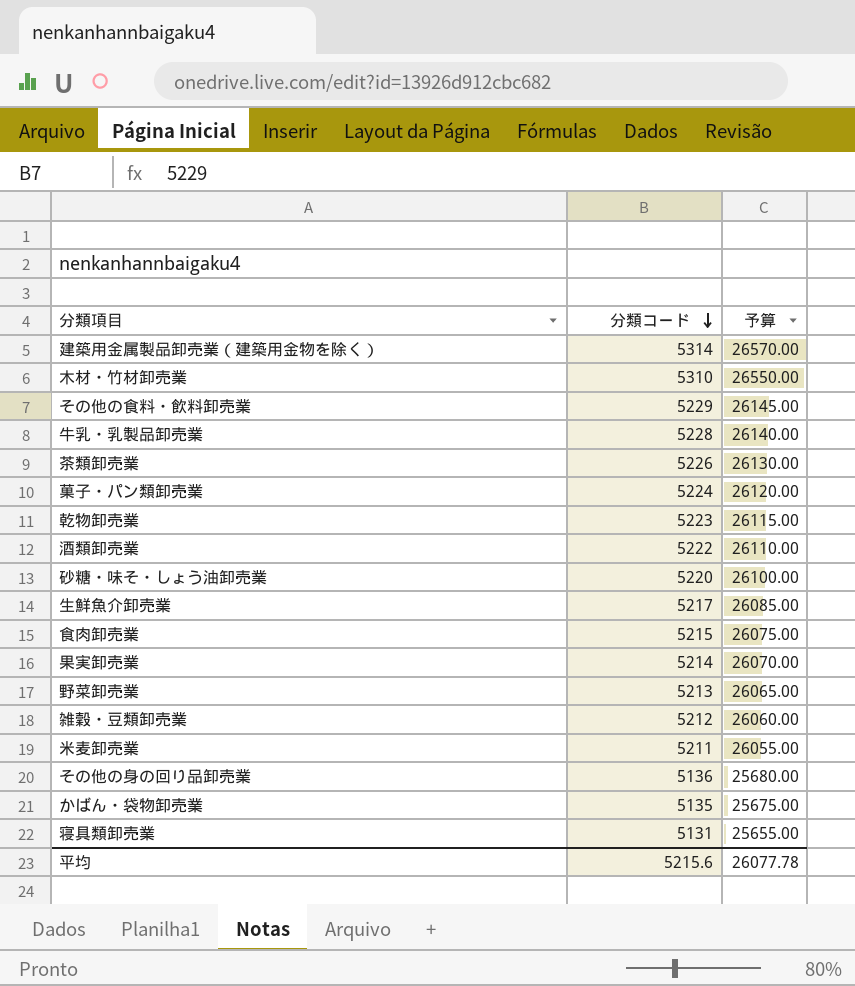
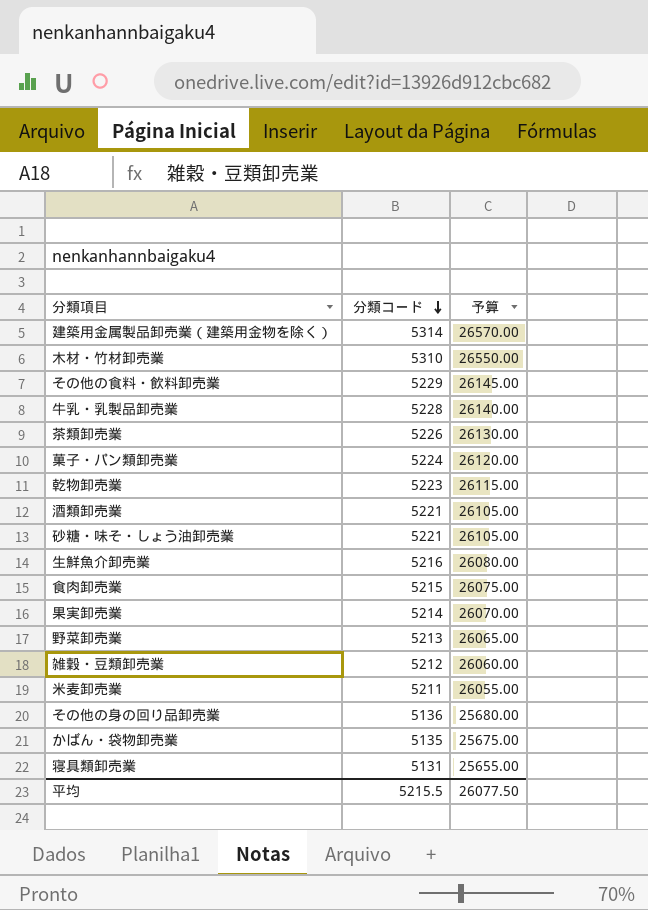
酒類卸売業 | 分類コード: 5222 -> 5221
酒類卸売業 | 予算: 26110.00 -> 26105.00
砂糖・味そ・しょう油卸売業 | 分類コード: 5220 -> 5221
砂糖・味そ・しょう油卸売業 | 予算: 26100.00 -> 26105.00
生鮮魚介卸売業 | 分類コード: 5217 -> 5216
生鮮魚介卸売業 | 予算: 26085.00 -> 26080.00
平均 | 分類コード: 5215.6 -> 5215.5
平均 | 予算: 26077.78 -> 26077.50

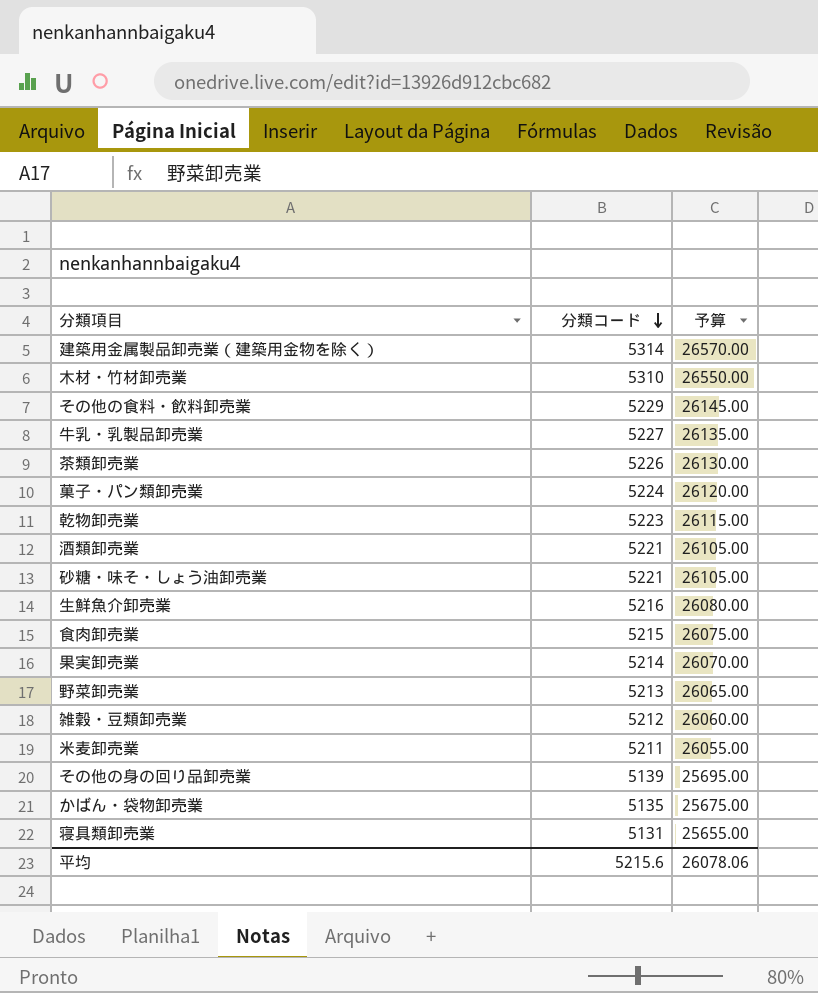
牛乳・乳製品卸売業 | 分類コード: 5228 -> 5227
牛乳・乳製品卸売業 | 予算: 26140.00 -> 26135.00
その他の身の回り品卸売業 | 分類コード: 5136 -> 5139
その他の身の回り品卸売業 | 予算: 25680.00 -> 25695.00
平均 | 分類コード: 5215.5 -> 5215.6
平均 | 予算: 26077.50 -> 26078.06

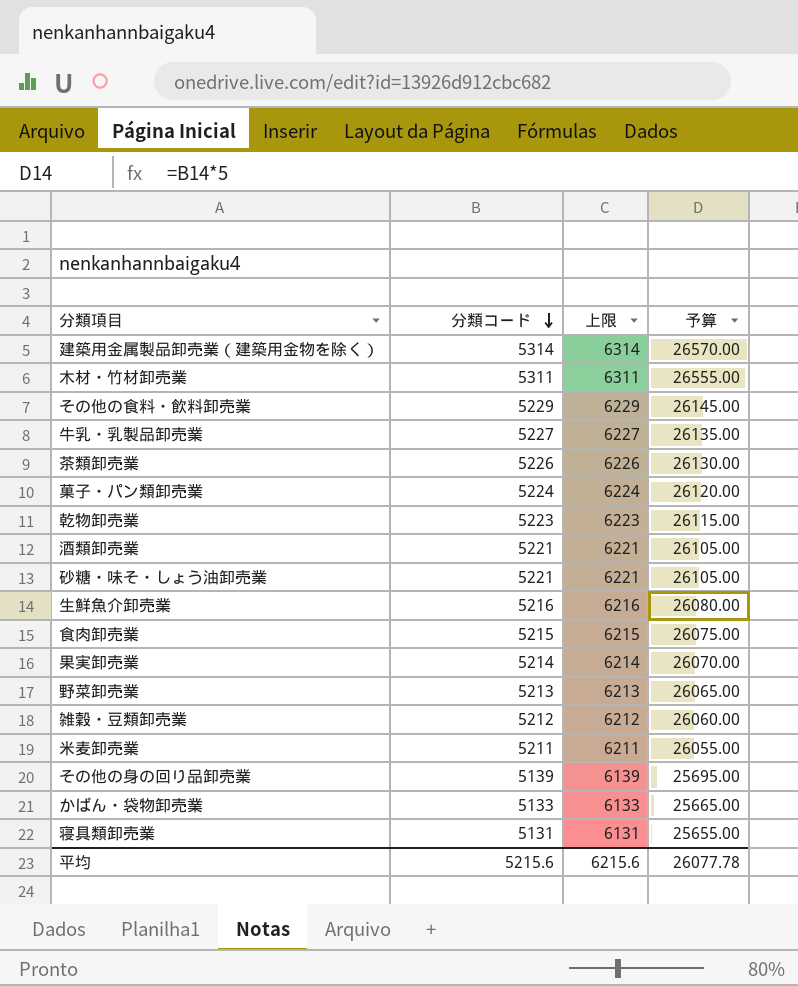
column 上限 | formula: none -> [分類コード] + 1000
木材・竹材卸売業 | 分類コード: 5310 -> 5311
木材・竹材卸売業 | 予算: 26550.00 -> 26555.00
かばん・袋物卸売業 | 分類コード: 5135 -> 5133
かばん・袋物卸売業 | 予算: 25675.00 -> 25665.00
平均 | 予算: 26078.06 -> 26077.78

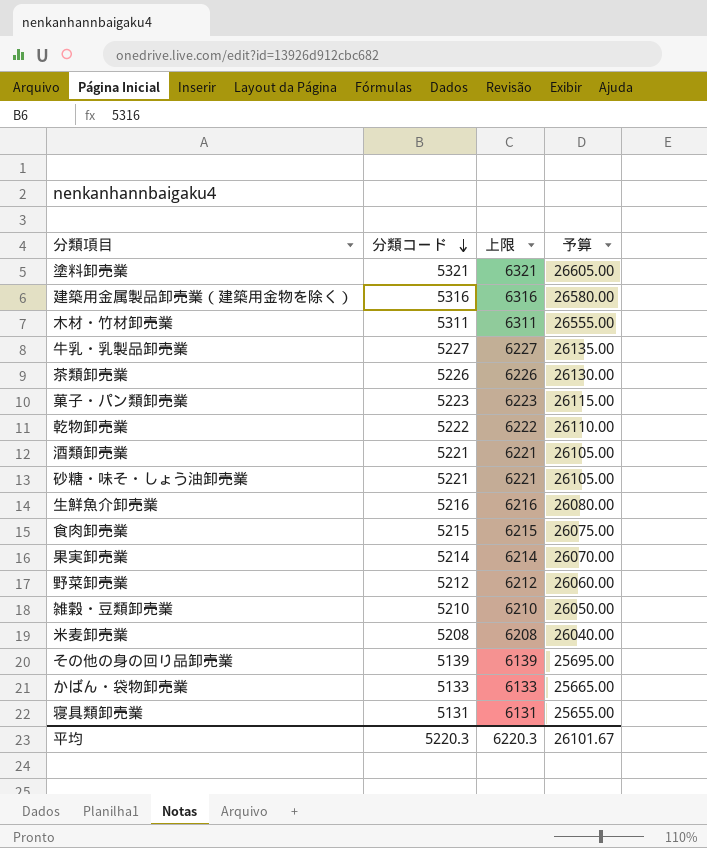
row その他の食料・飲料卸売業: 5229 | 6229 | 26145.00 -> none
row 塗料卸売業: none -> 5321 | 6321 | 26605.00
建築用金属製品卸売業（建築用金物を除く） | 分類コード: 5314 -> 5316
建築用金属製品卸売業（建築用金物を除く） | 上限: 6314 -> 6316
建築用金属製品卸売業（建築用金物を除く） | 予算: 26570.00 -> 26580.00
菓子・パン類卸売業 | 分類コード: 5224 -> 5223
菓子・パン類卸売業 | 上限: 6224 -> 6223
菓子・パン類卸売業 | 予算: 26120.00 -> 26115.00
乾物卸売業 | 分類コード: 5223 -> 5222
乾物卸売業 | 上限: 6223 -> 6222
乾物卸売業 | 予算: 26115.00 -> 26110.00
野菜卸売業 | 分類コード: 5213 -> 5212
野菜卸売業 | 上限: 6213 -> 6212
野菜卸売業 | 予算: 26065.00 -> 26060.00
雑穀・豆類卸売業 | 分類コード: 5212 -> 5210
雑穀・豆類卸売業 | 上限: 6212 -> 6210
雑穀・豆類卸売業 | 予算: 26060.00 -> 26050.00
米麦卸売業 | 分類コード: 5211 -> 5208
米麦卸売業 | 上限: 6211 -> 6208
米麦卸売業 | 予算: 26055.00 -> 26040.00
平均 | 分類コード: 5215.6 -> 5220.3
平均 | 上限: 6215.6 -> 6220.3
平均 | 予算: 26077.78 -> 26101.67

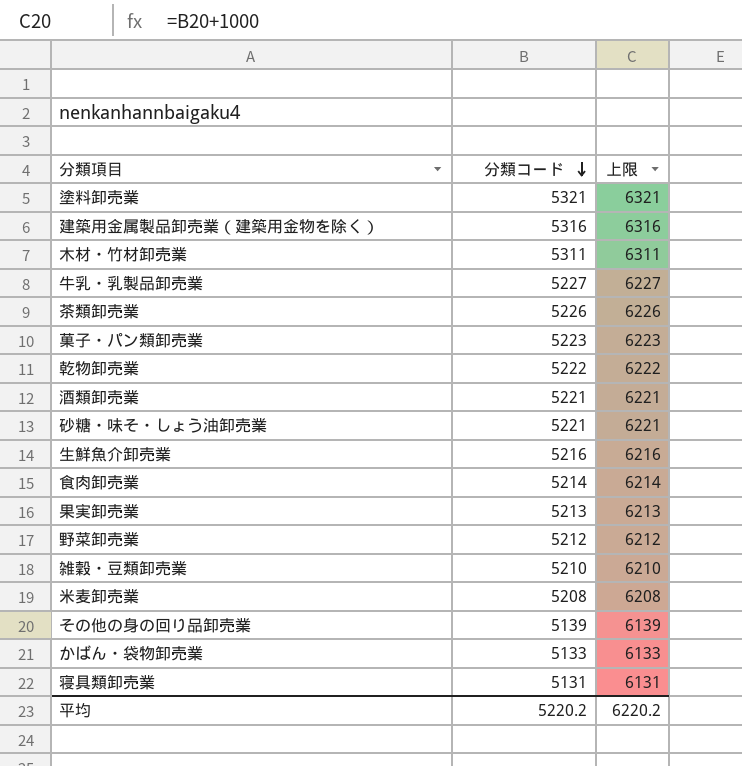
column 予算 | formula: [分類コード] * 5 -> none
食肉卸売業 | 分類コード: 5215 -> 5214
食肉卸売業 | 上限: 6215 -> 6214
果実卸売業 | 分類コード: 5214 -> 5213
果実卸売業 | 上限: 6214 -> 6213
平均 | 分類コード: 5220.3 -> 5220.2
平均 | 上限: 6220.3 -> 6220.2

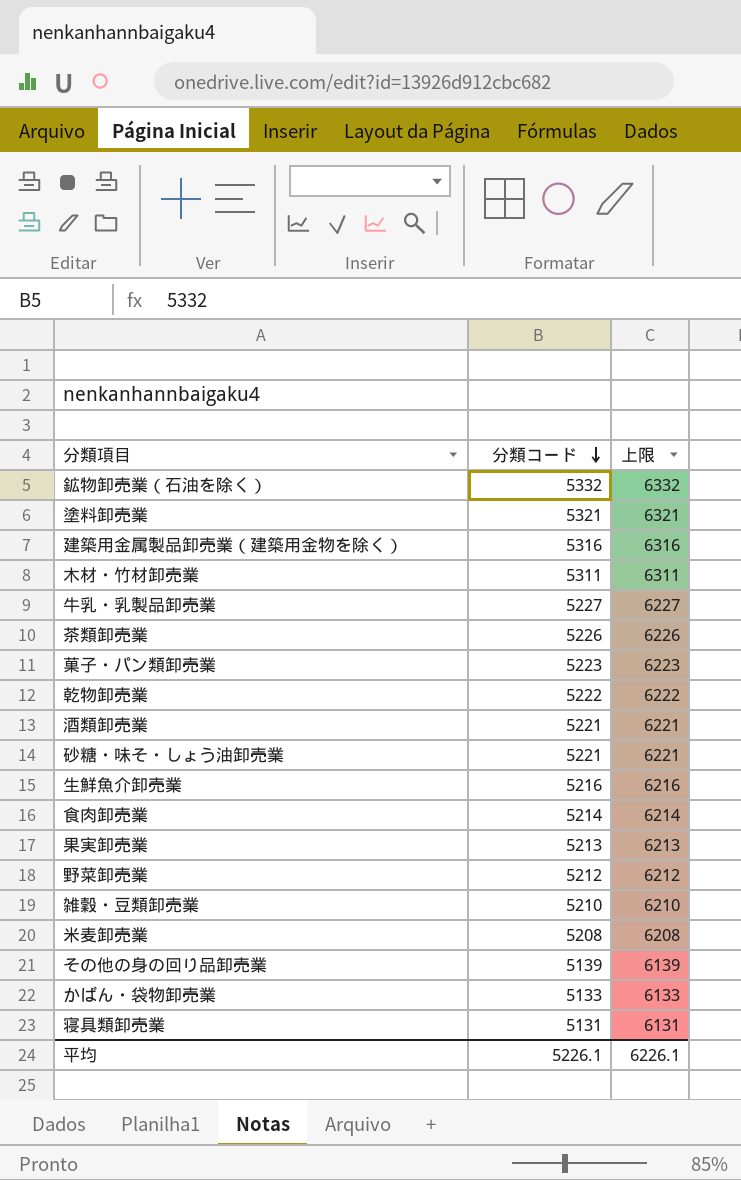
row 鉱物卸売業（石油を除く）: none -> 5332 | 6332
平均 | 分類コード: 5220.2 -> 5226.1
平均 | 上限: 6220.2 -> 6226.1

